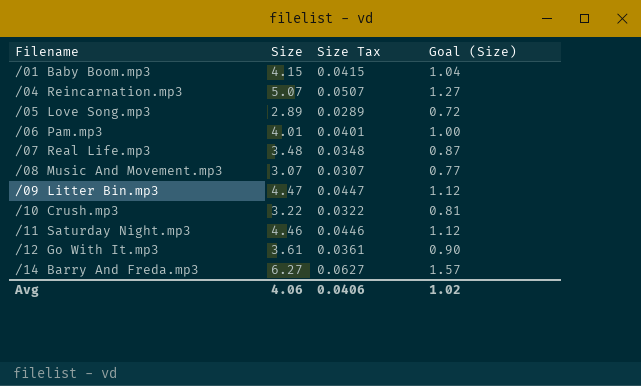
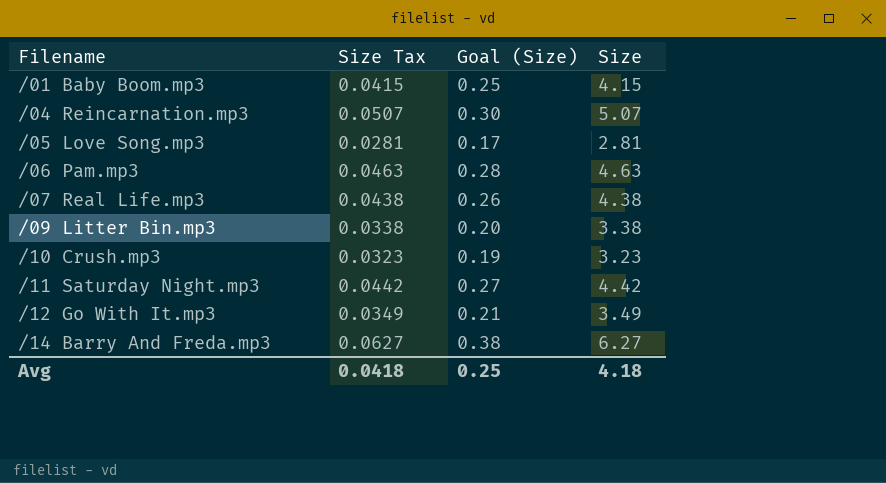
column Goal (Size) | formula: [Size] * 0.25 -> [Size] * 0.06
column Size | position: 2 -> 4
row /08 Music And Movement.mp3: 3.07 | 0.0307 | 0.77 -> none
/05 Love Song.mp3 | Size Tax: 0.0289 -> 0.0281
/05 Love Song.mp3 | Size: 2.89 -> 2.81
/06 Pam.mp3 | Size Tax: 0.0401 -> 0.0463
/06 Pam.mp3 | Size: 4.01 -> 4.63
/07 Real Life.mp3 | Size Tax: 0.0348 -> 0.0438
/07 Real Life.mp3 | Size: 3.48 -> 4.38
/09 Litter Bin.mp3 | Size Tax: 0.0447 -> 0.0338
/09 Litter Bin.mp3 | Size: 4.47 -> 3.38
/10 Crush.mp3 | Size Tax: 0.0322 -> 0.0323
/10 Crush.mp3 | Size: 3.22 -> 3.23
/11 Saturday Night.mp3 | Size Tax: 0.0446 -> 0.0442
/11 Saturday Night.mp3 | Size: 4.46 -> 4.42
/12 Go With It.mp3 | Size Tax: 0.0361 -> 0.0349
/12 Go With It.mp3 | Size: 3.61 -> 3.49
Avg | Size Tax: 0.0406 -> 0.0418
Avg | Goal (Size): 1.02 -> 0.25
Avg | Size: 4.06 -> 4.18

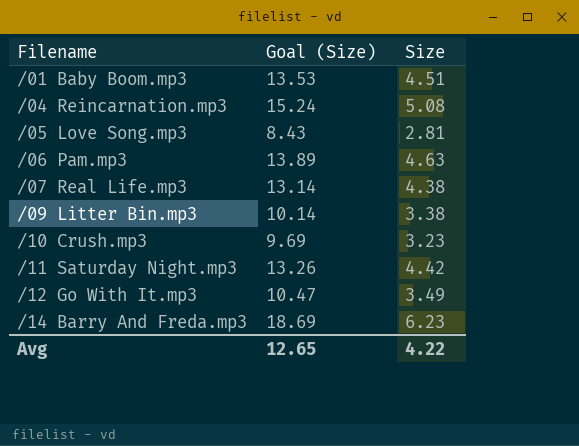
column Size Tax | formula: [Size] * 0.01 -> none
column Goal (Size) | formula: [Size] * 0.06 -> [Size] * 3
/01 Baby Boom.mp3 | Size: 4.15 -> 4.51
/04 Reincarnation.mp3 | Size: 5.07 -> 5.08
/14 Barry And Freda.mp3 | Size: 6.27 -> 6.23
Avg | Goal (Size): 0.25 -> 12.65
Avg | Size: 4.18 -> 4.22

